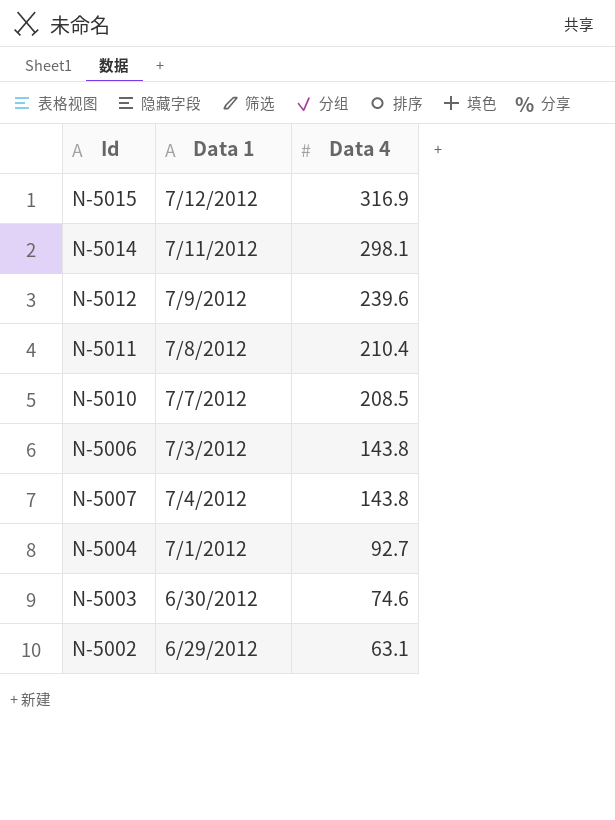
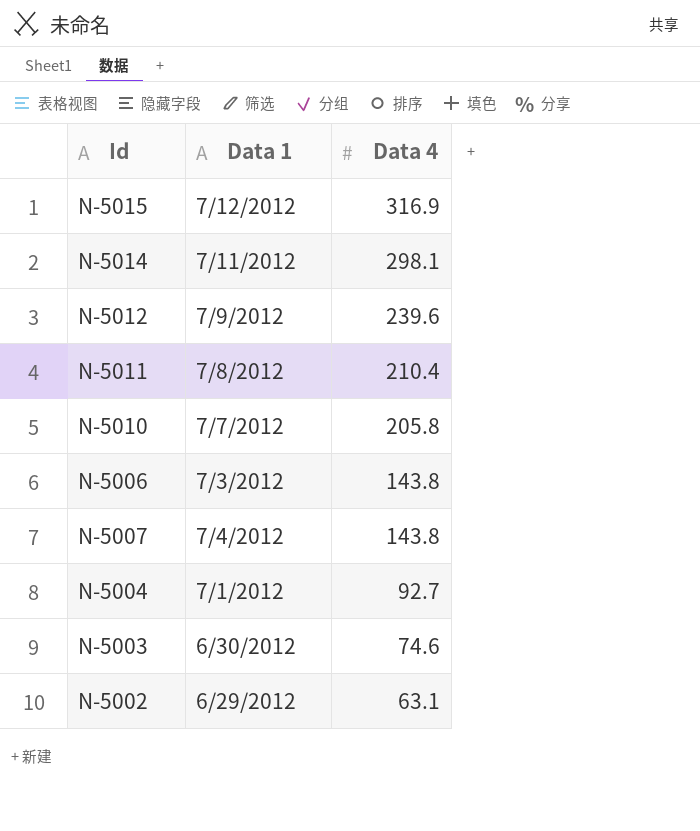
N-5010 | Data 4: 208.5 -> 205.8

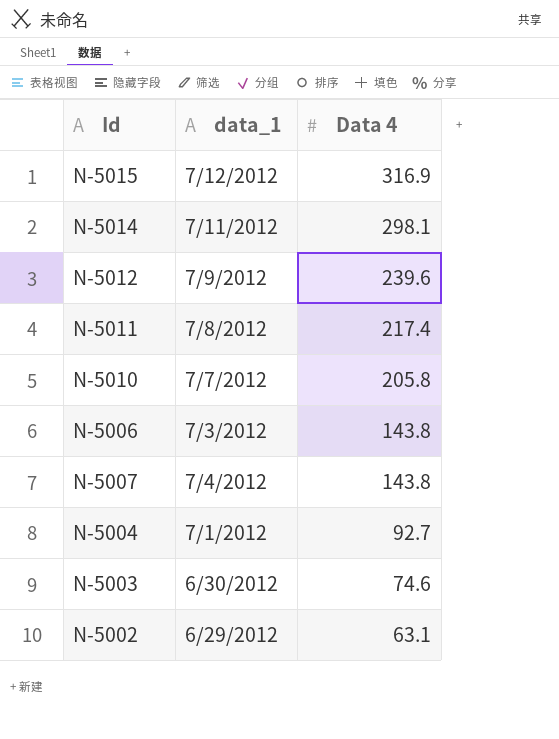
column name: Data 1 -> data_1
N-5011 | Data 4: 210.4 -> 217.4

